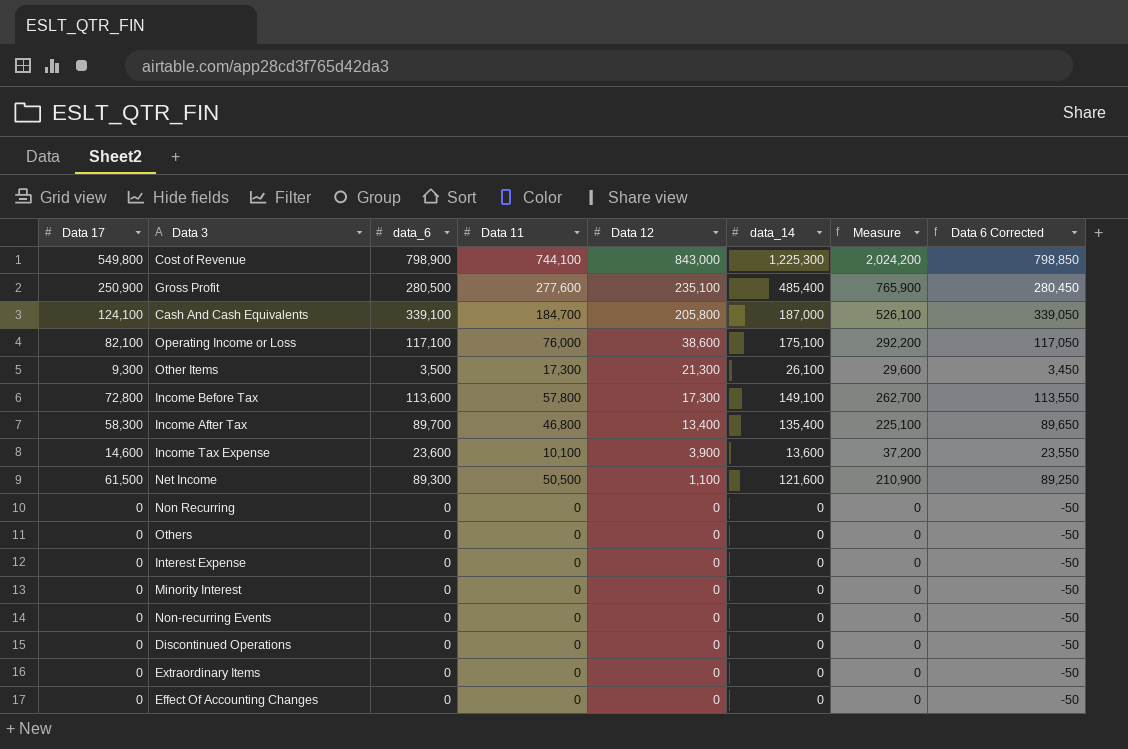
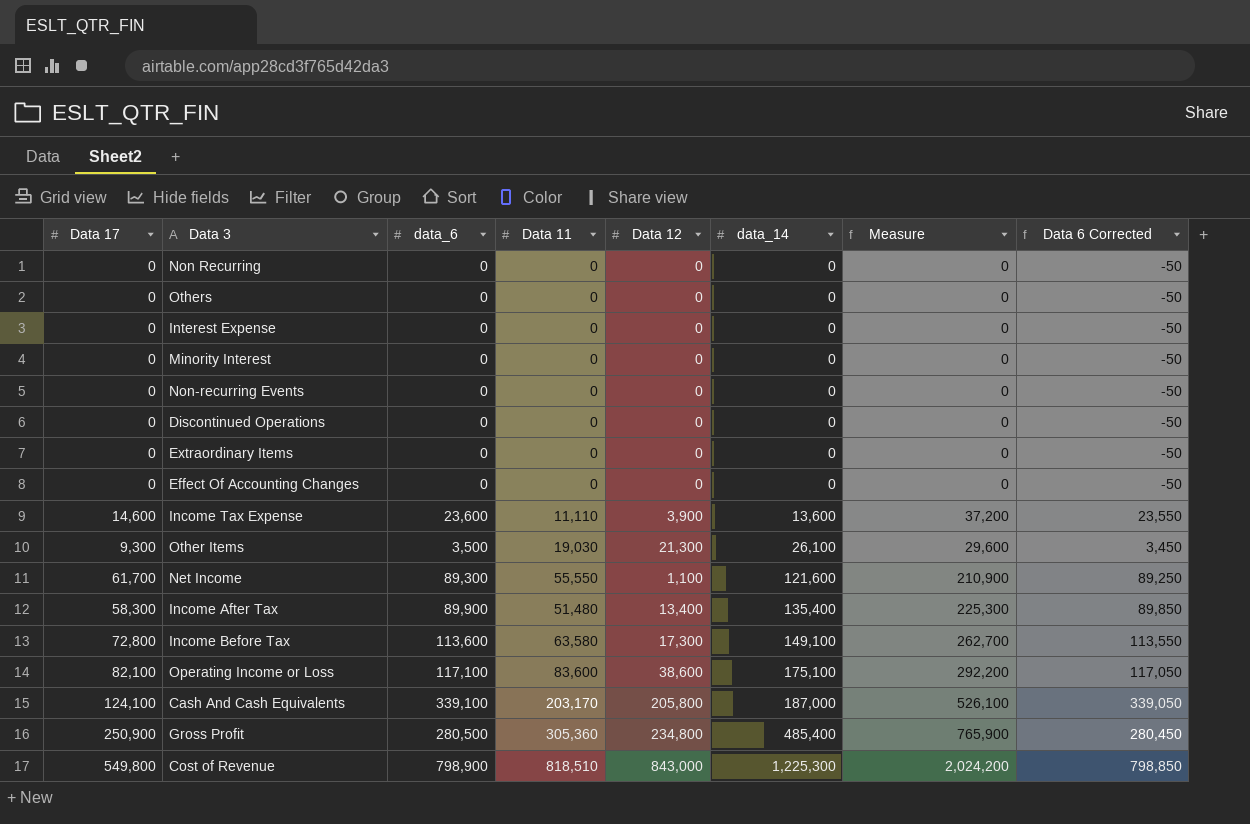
row order: Data 12 descending -> data_14 ascending
Income Tax Expense | Data 11: 10,100 -> 11,110
Other Items | Data 11: 17,300 -> 19,030
Net Income | Data 17: 61,500 -> 61,700
Net Income | Data 11: 50,500 -> 55,550
Income After Tax | data_6: 89,700 -> 89,900
Income After Tax | Data 11: 46,800 -> 51,480
Income After Tax | Measure: 225,100 -> 225,300
Income After Tax | Data 6 Corrected: 89,650 -> 89,850
Income Before Tax | Data 11: 57,800 -> 63,580
Operating Income or Loss | Data 11: 76,000 -> 83,600
Cash And Cash Equivalents | Data 11: 184,700 -> 203,170
Gross Profit | Data 11: 277,600 -> 305,360
Gross Profit | Data 12: 235,100 -> 234,800
Cost of Revenue | Data 11: 744,100 -> 818,510

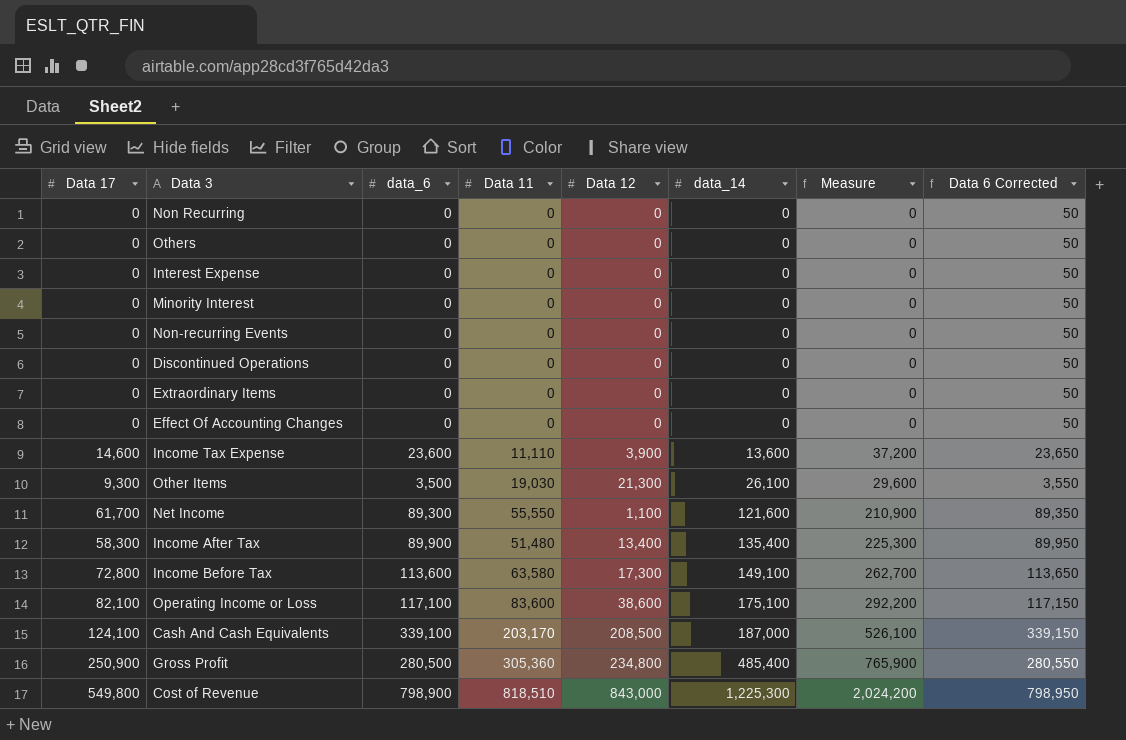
column Data 6 Corrected | formula: [data_6] - 50 -> [data_6] + 50
Cash And Cash Equivalents | Data 12: 205,800 -> 208,500

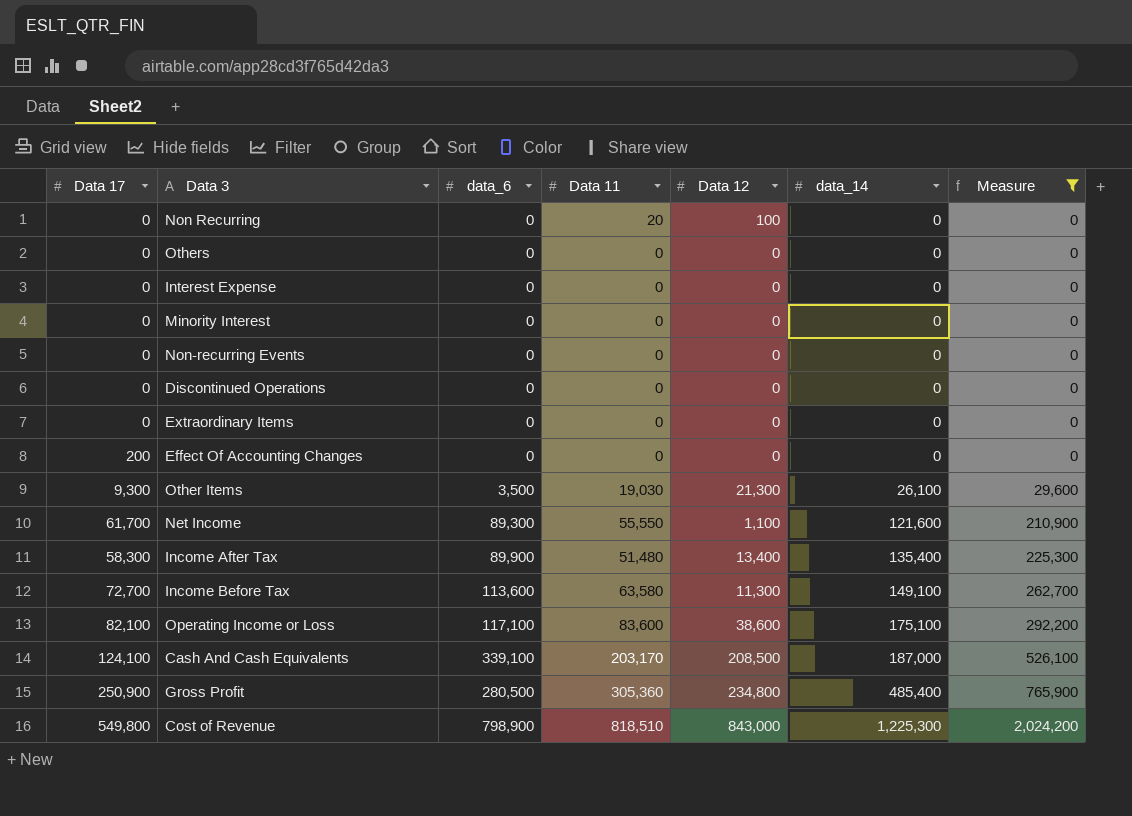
filter: none -> Measure != 37,200
column Data 6 Corrected | formula: [data_6] + 50 -> none
Non Recurring | Data 11: 0 -> 20
Non Recurring | Data 12: 0 -> 100
Effect Of Accounting Changes | Data 17: 0 -> 200
Income Before Tax | Data 17: 72,800 -> 72,700
Income Before Tax | Data 12: 17,300 -> 11,300

